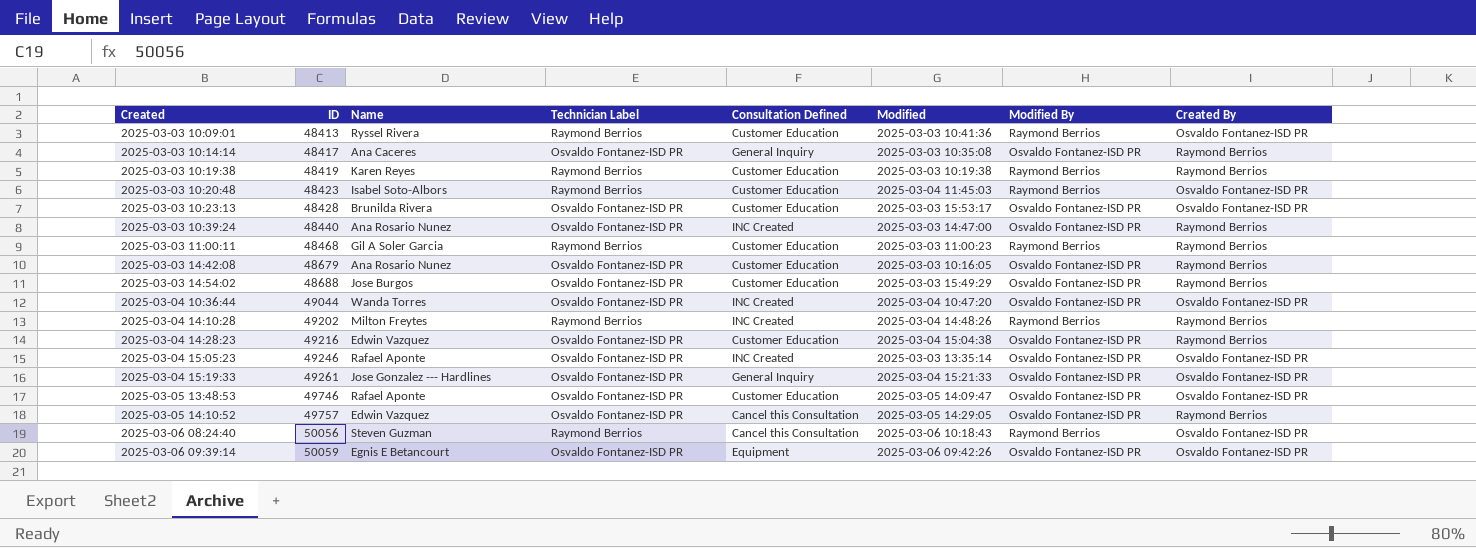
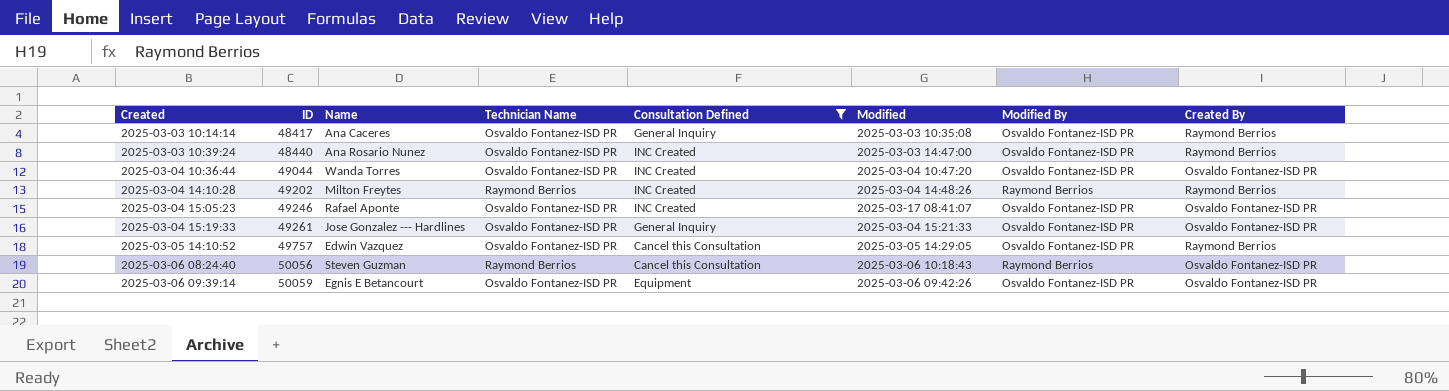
filter: none -> Consultation Defined != Customer Education
column name: Technician Label -> Technician Name
2025-03-04 15:05:23 | Modified: 2025-03-03 13:35:14 -> 2025-03-17 08:41:07

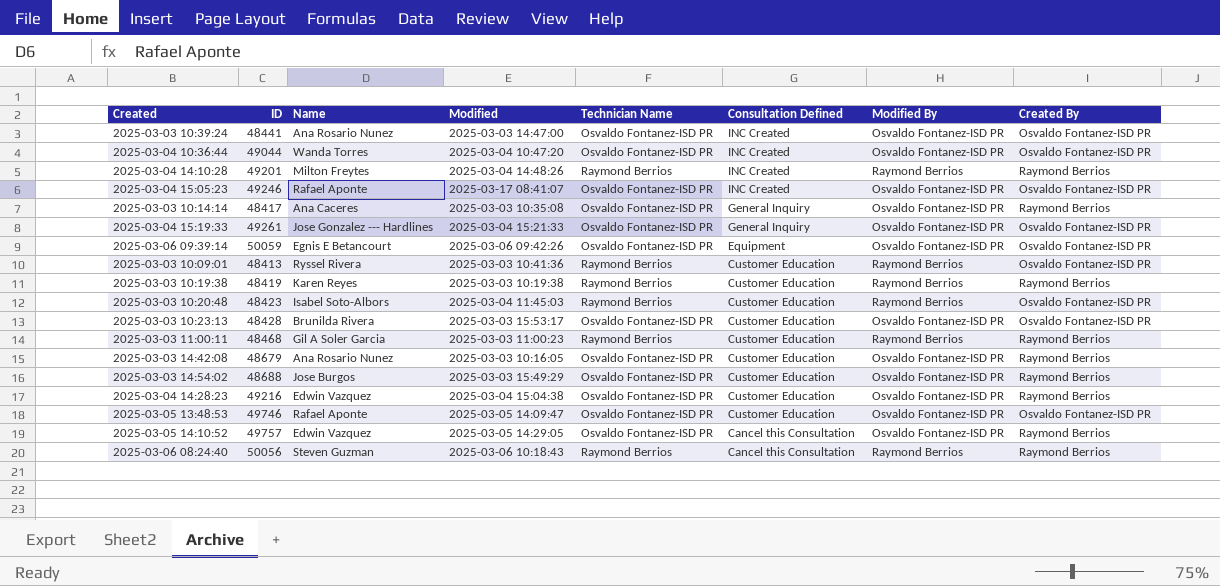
filter: Consultation Defined != Customer Education -> none
row order: Created ascending -> Consultation Defined descending
column Modified | position: 6 -> 4
2025-03-03 10:39:24 | ID: 48440 -> 48441
2025-03-03 10:39:24 | Created By: Raymond Berrios -> Osvaldo Fontanez-ISD PR
2025-03-04 14:10:28 | ID: 49202 -> 49201
2025-03-06 08:24:40 | Created By: Osvaldo Fontanez-ISD PR -> Raymond Berrios

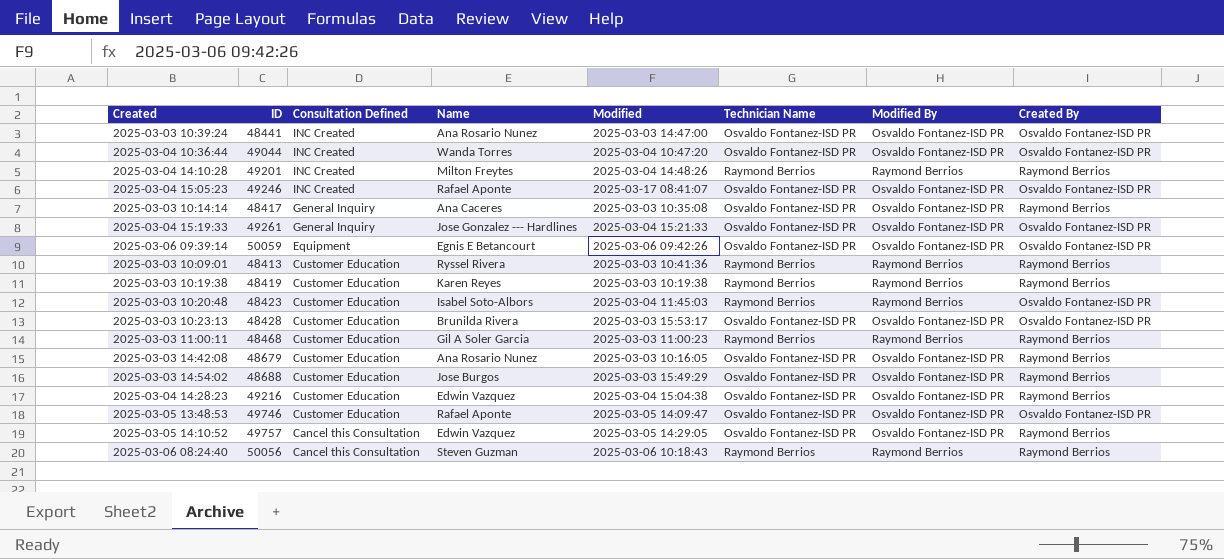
column Consultation Defined | position: 6 -> 3
2025-03-03 10:09:01 | Created By: Osvaldo Fontanez-ISD PR -> Raymond Berrios

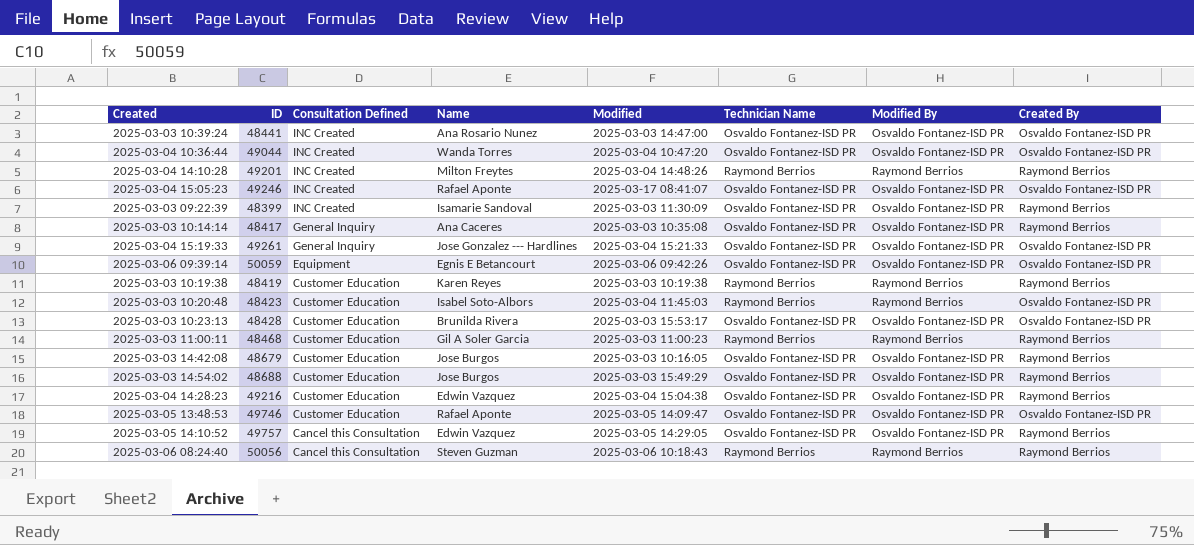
row 2025-03-03 10:09:01: 48413 | Customer Education | Ryssel Rivera | 2025-03-03 10:41:36 | Raymond Berrios | Raymond Berrios | Raymond Berrios -> none
row 2025-03-03 09:22:39: none -> 48399 | INC Created | Isamarie Sandoval | 2025-03-03 11:30:09 | Osvaldo Fontanez-ISD PR | Osvaldo Fontanez-ISD PR | Raymond Berrios
2025-03-03 14:42:08 | Name: Ana Rosario Nunez -> Jose Burgos

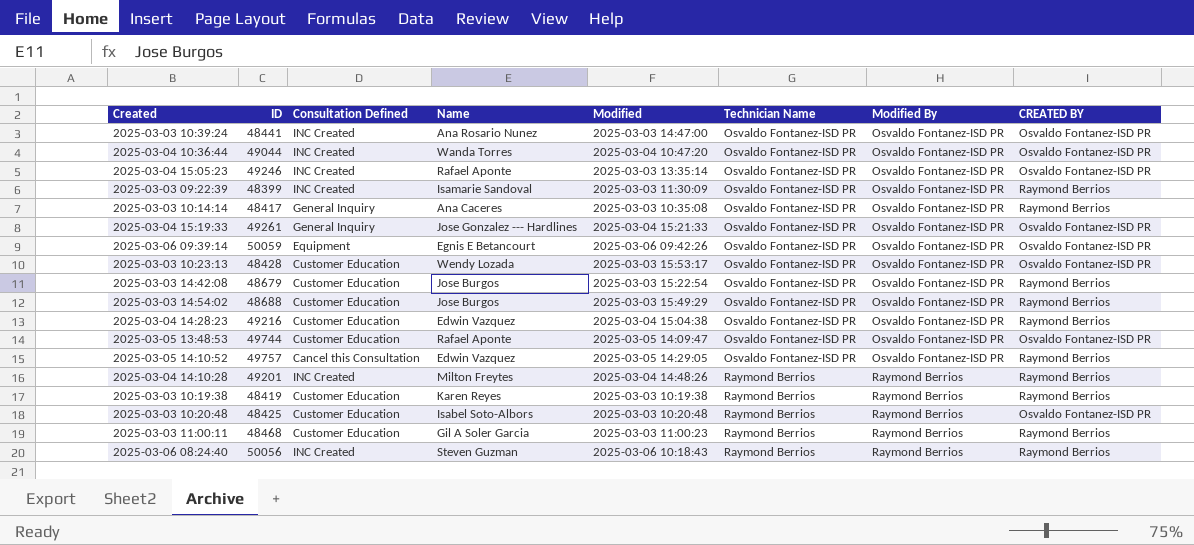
row order: Consultation Defined descending -> Technician Name ascending
column name: Created By -> CREATED BY
2025-03-04 15:05:23 | Modified: 2025-03-17 08:41:07 -> 2025-03-03 13:35:14
2025-03-03 10:23:13 | Name: Brunilda Rivera -> Wendy Lozada
2025-03-03 14:42:08 | Modified: 2025-03-03 10:16:05 -> 2025-03-03 15:22:54
2025-03-05 13:48:53 | ID: 49746 -> 49744
2025-03-03 10:20:48 | ID: 48423 -> 48425
2025-03-03 10:20:48 | Modified: 2025-03-04 11:45:03 -> 2025-03-03 10:20:48
2025-03-06 08:24:40 | Consultation Defined: Cancel this Consultation -> INC Created

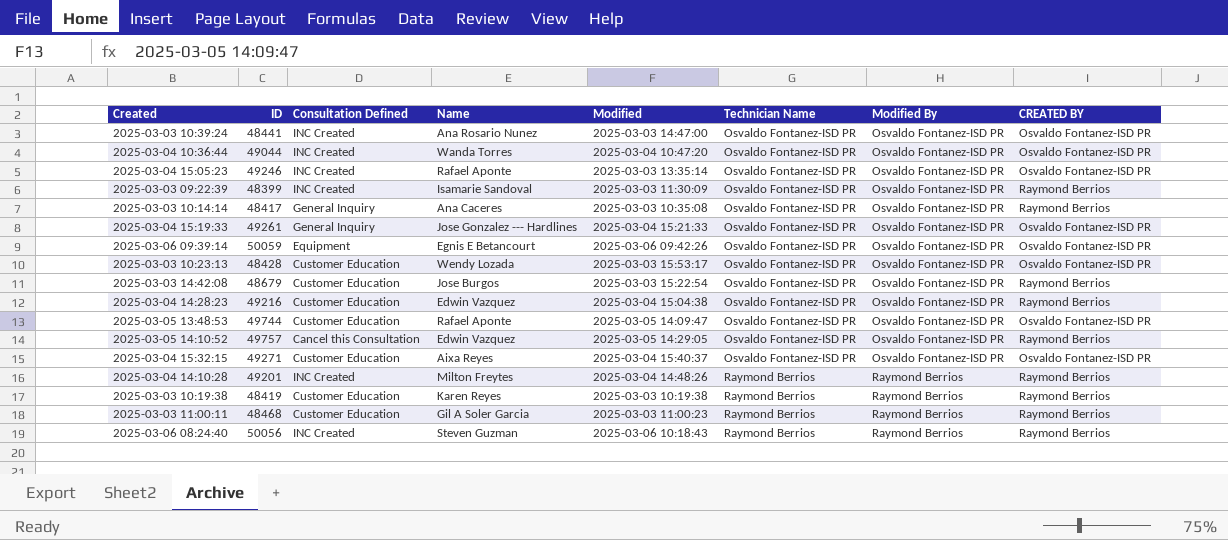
row 2025-03-03 14:54:02: 48688 | Customer Education | Jose Burgos | 2025-03-03 15:49:29 | Osvaldo Fontanez-ISD PR | Osvaldo Fontanez-ISD PR | Raymond Berrios -> none
row 2025-03-03 10:20:48: 48425 | Customer Education | Isabel Soto-Albors | 2025-03-03 10:20:48 | Raymond Berrios | Raymond Berrios | Osvaldo Fontanez-ISD PR -> none
row 2025-03-04 15:32:15: none -> 49271 | Customer Education | Aixa Reyes | 2025-03-04 15:40:37 | Osvaldo Fontanez-ISD PR | Osvaldo Fontanez-ISD PR | Osvaldo Fontanez-ISD PR

